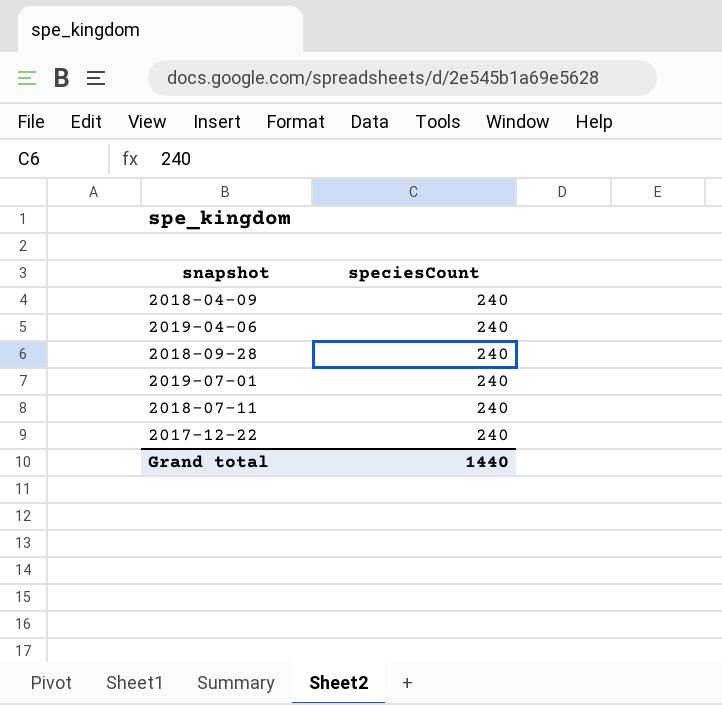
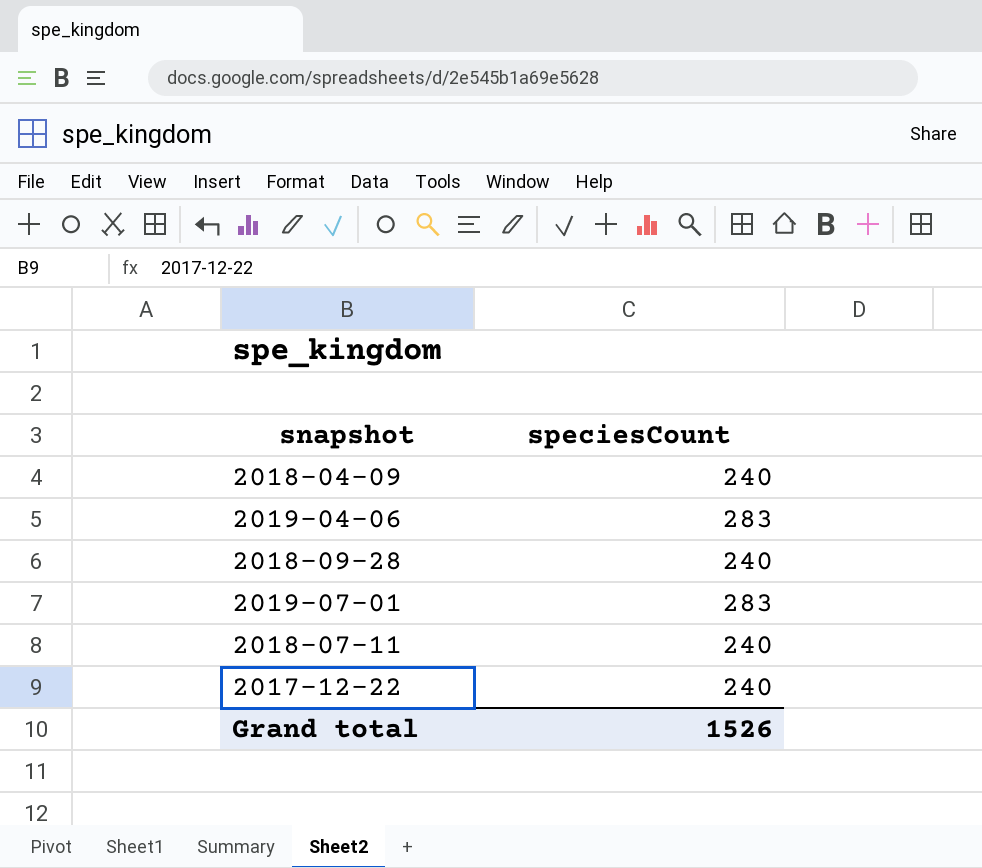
2019-04-06 | speciesCount: 240 -> 283
2019-07-01 | speciesCount: 240 -> 283
Grand total | speciesCount: 1440 -> 1526

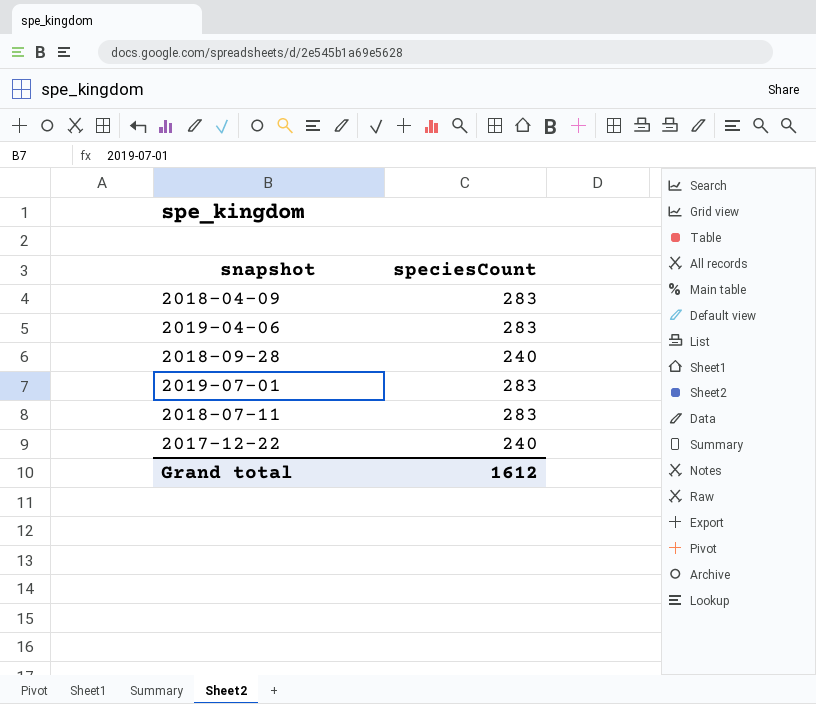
2018-04-09 | speciesCount: 240 -> 283
2018-07-11 | speciesCount: 240 -> 283
Grand total | speciesCount: 1526 -> 1612

